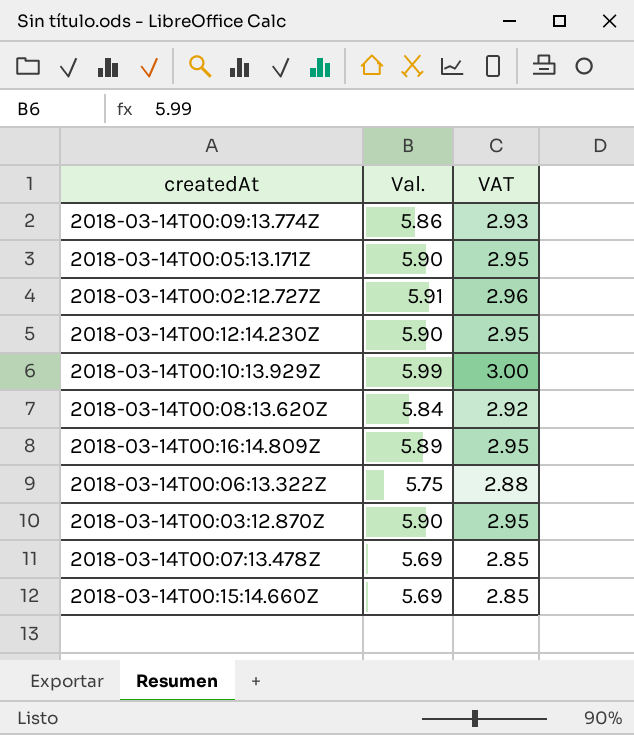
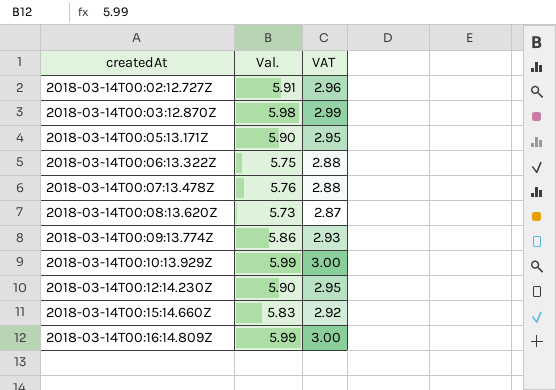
row order: none -> createdAt ascending
2018-03-14T00:03:12.870Z | Val.: 5.90 -> 5.98
2018-03-14T00:03:12.870Z | VAT: 2.95 -> 2.99
2018-03-14T00:07:13.478Z | Val.: 5.69 -> 5.76
2018-03-14T00:07:13.478Z | VAT: 2.85 -> 2.88
2018-03-14T00:08:13.620Z | Val.: 5.84 -> 5.73
2018-03-14T00:08:13.620Z | VAT: 2.92 -> 2.87
2018-03-14T00:15:14.660Z | Val.: 5.69 -> 5.83
2018-03-14T00:15:14.660Z | VAT: 2.85 -> 2.92
2018-03-14T00:16:14.809Z | Val.: 5.89 -> 5.99
2018-03-14T00:16:14.809Z | VAT: 2.95 -> 3.00

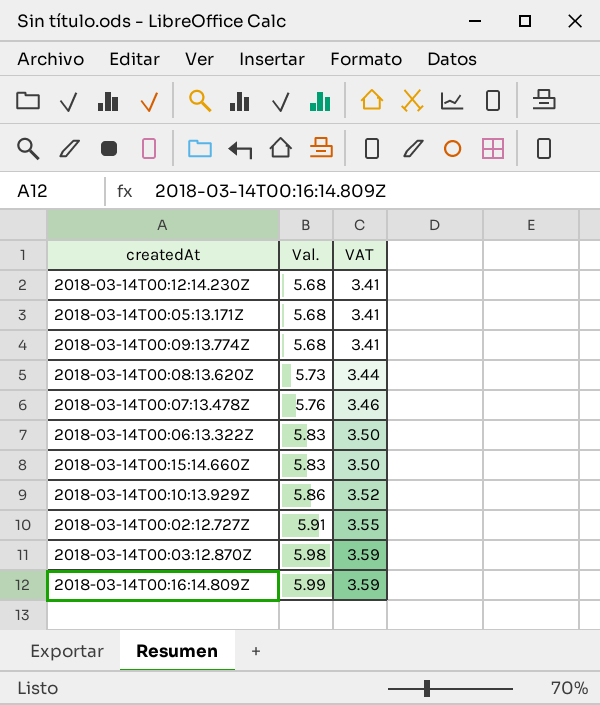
row order: createdAt ascending -> Val. ascending
column VAT | formula: [Val.] * 0.5 -> [Val.] * 0.6
2018-03-14T00:12:14.230Z | Val.: 5.90 -> 5.68
2018-03-14T00:05:13.171Z | Val.: 5.90 -> 5.68
2018-03-14T00:09:13.774Z | Val.: 5.86 -> 5.68
2018-03-14T00:06:13.322Z | Val.: 5.75 -> 5.83
2018-03-14T00:10:13.929Z | Val.: 5.99 -> 5.86

